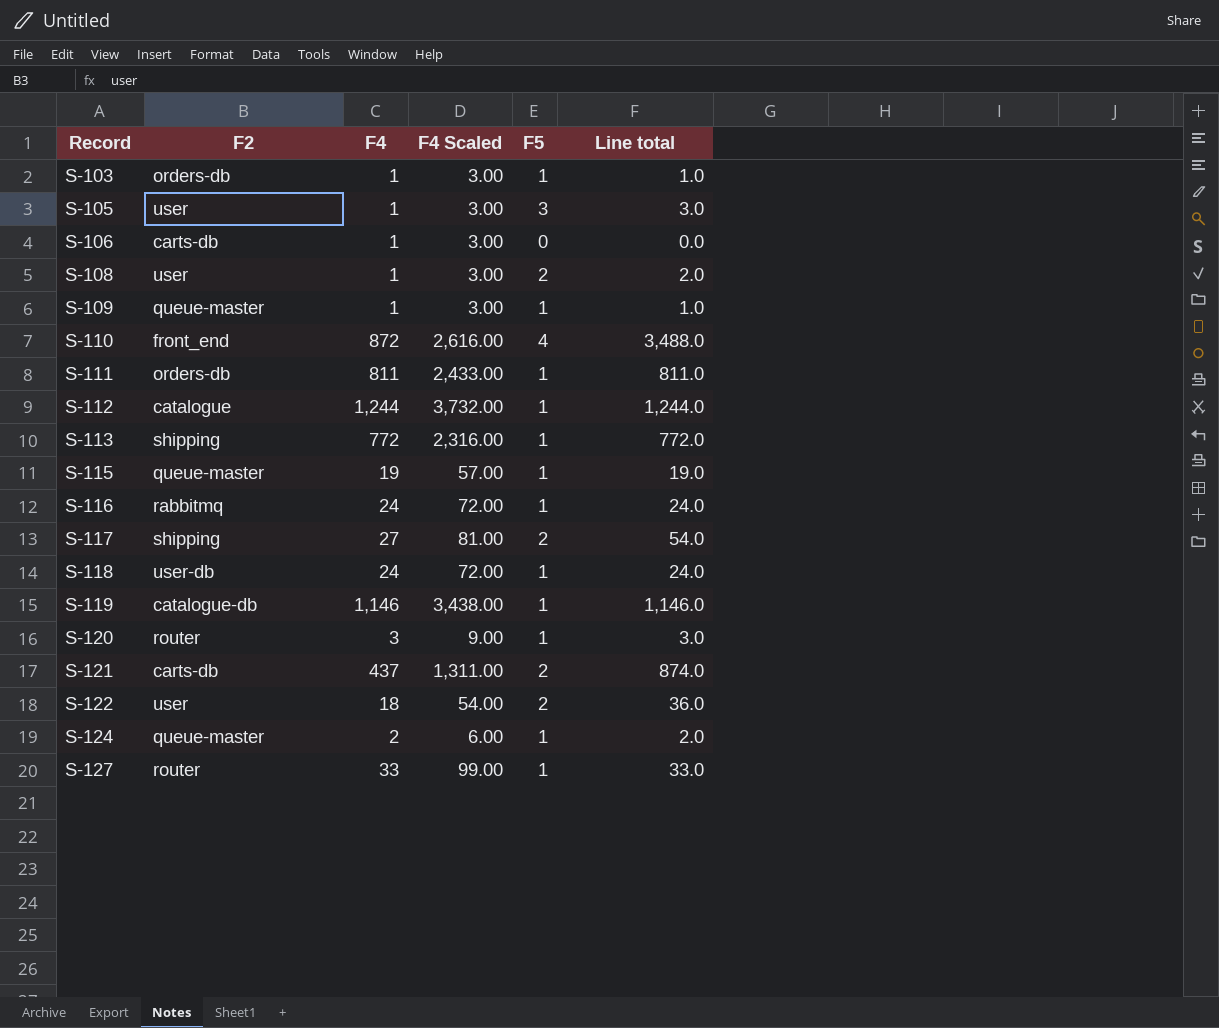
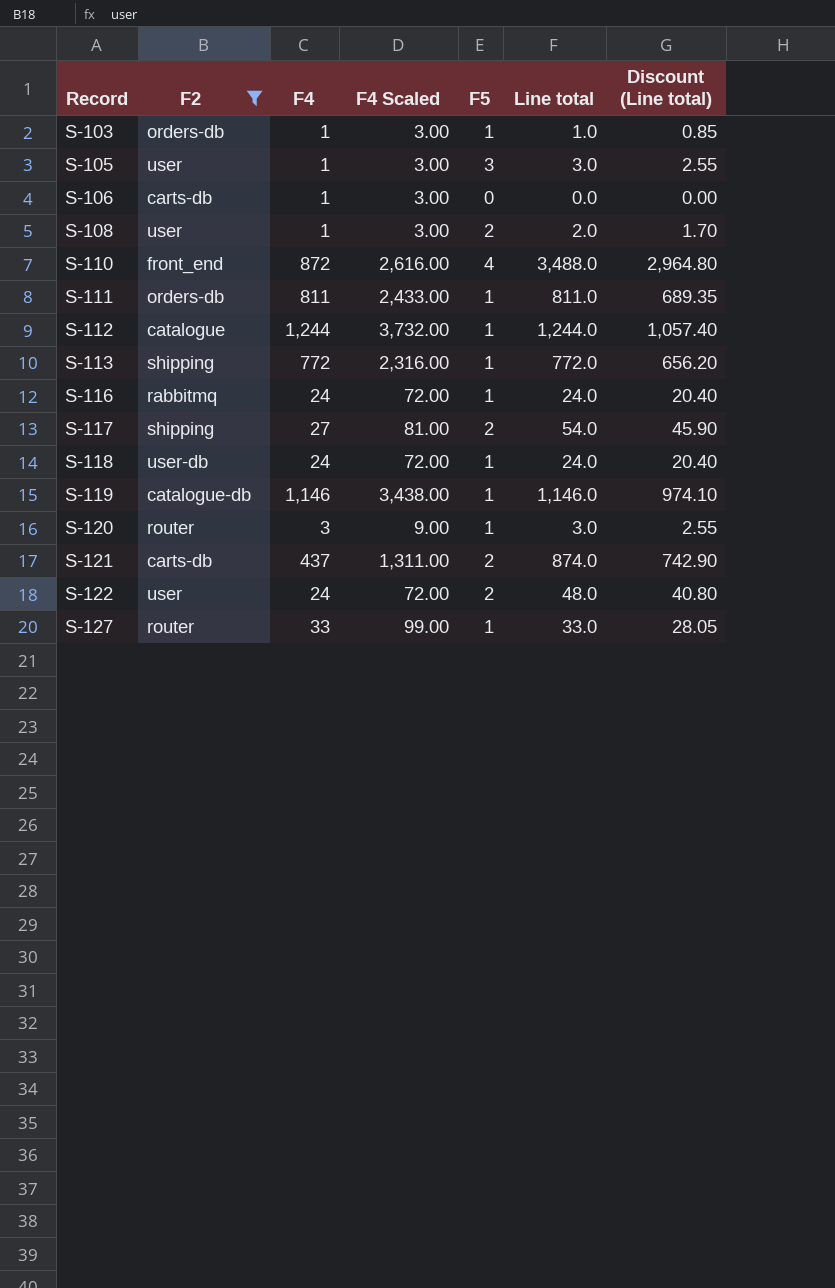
filter: none -> F2 != queue-master
column Discount (Line total) | formula: none -> [Line total] * 0.85
S-122 | F4: 18 -> 24
S-122 | F4 Scaled: 54.00 -> 72.00
S-122 | Line total: 36.0 -> 48.0

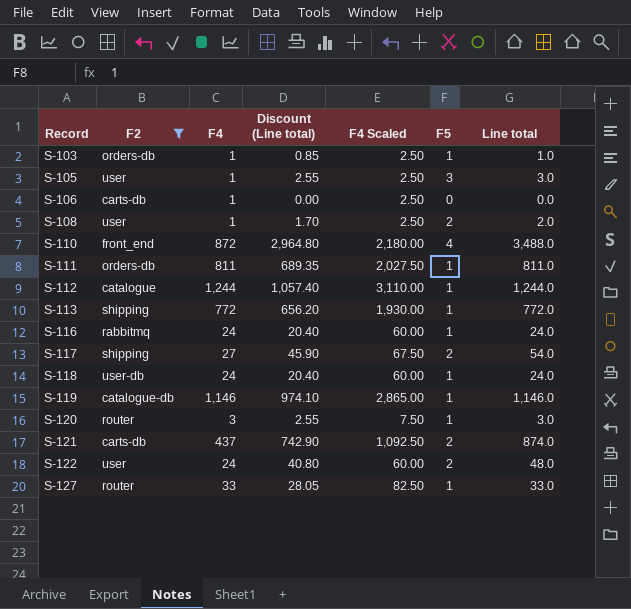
column Discount (Line total) | position: 7 -> 4
column F4 Scaled | formula: [F4] * 3 -> [F4] * 2.5

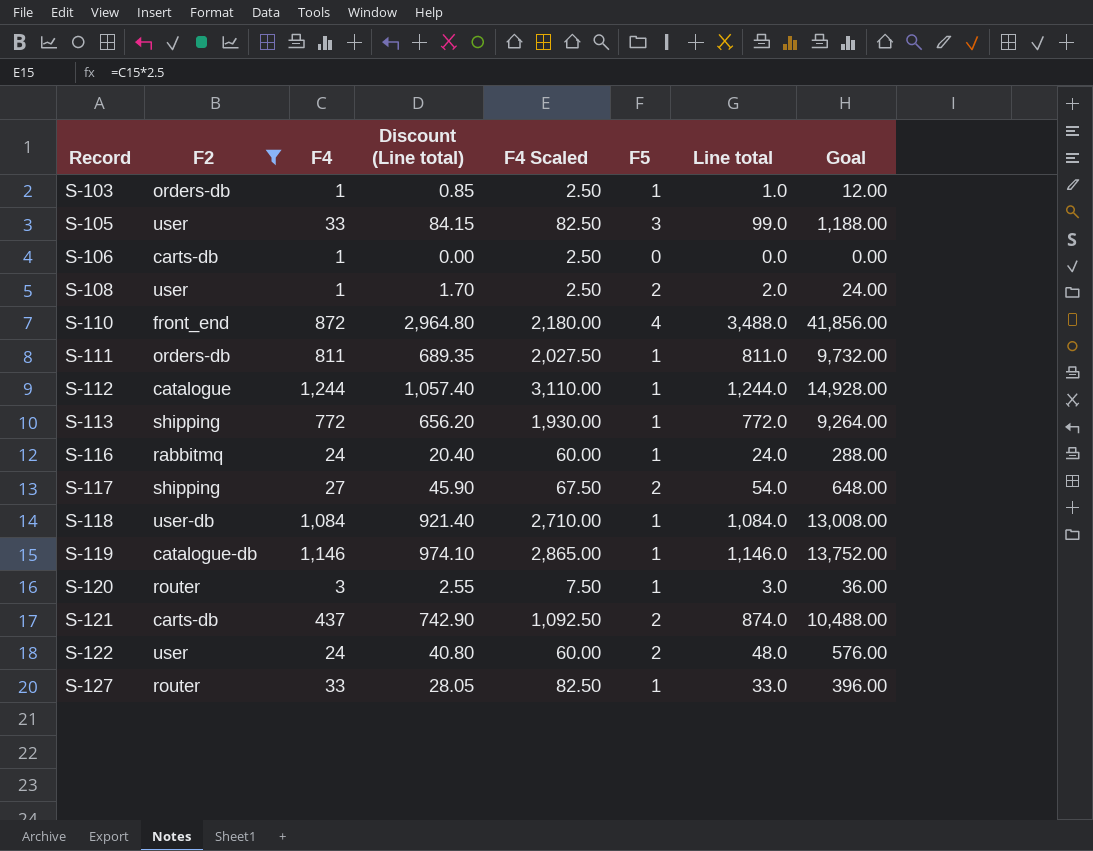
column Goal | formula: none -> [Line total] * 12
S-105 | F4: 1 -> 33
S-105 | Discount (Line total): 2.55 -> 84.15
S-105 | F4 Scaled: 2.50 -> 82.50
S-105 | Line total: 3.0 -> 99.0
S-118 | F4: 24 -> 1,084
S-118 | Discount (Line total): 20.40 -> 921.40
S-118 | F4 Scaled: 60.00 -> 2,710.00
S-118 | Line total: 24.0 -> 1,084.0

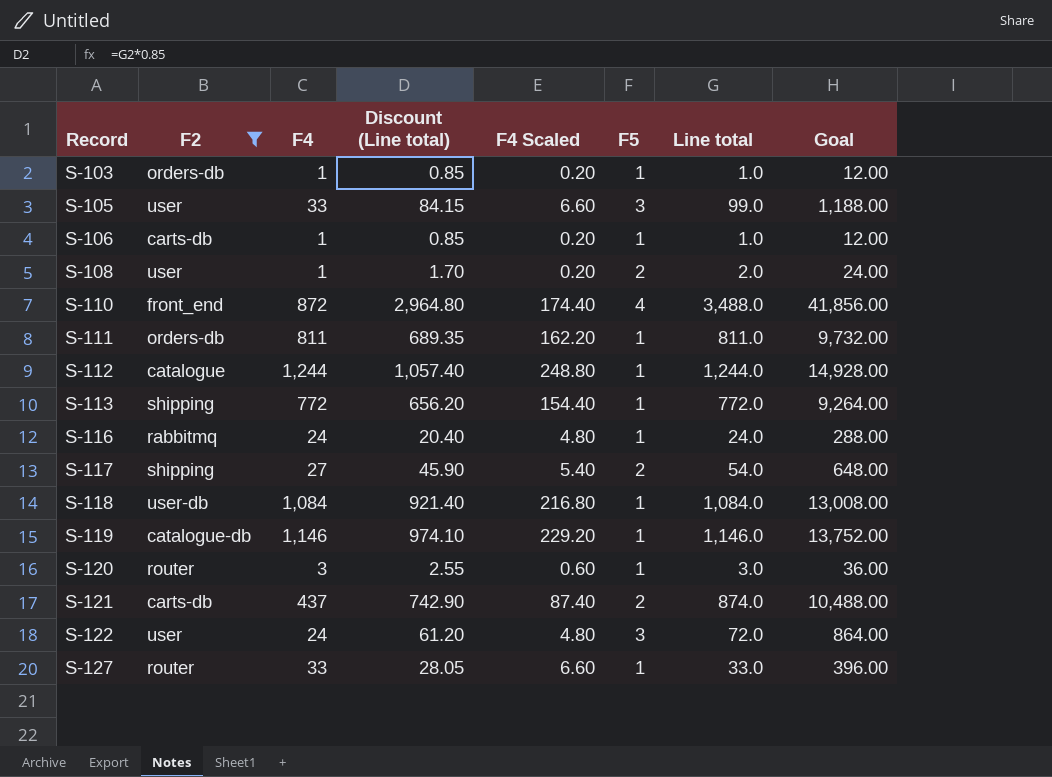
column F4 Scaled | formula: [F4] * 2.5 -> [F4] * 0.2
S-106 | Discount (Line total): 0.00 -> 0.85
S-106 | F5: 0 -> 1
S-106 | Line total: 0.0 -> 1.0
S-106 | Goal: 0.00 -> 12.00
S-122 | Discount (Line total): 40.80 -> 61.20
S-122 | F5: 2 -> 3
S-122 | Line total: 48.0 -> 72.0
S-122 | Goal: 576.00 -> 864.00

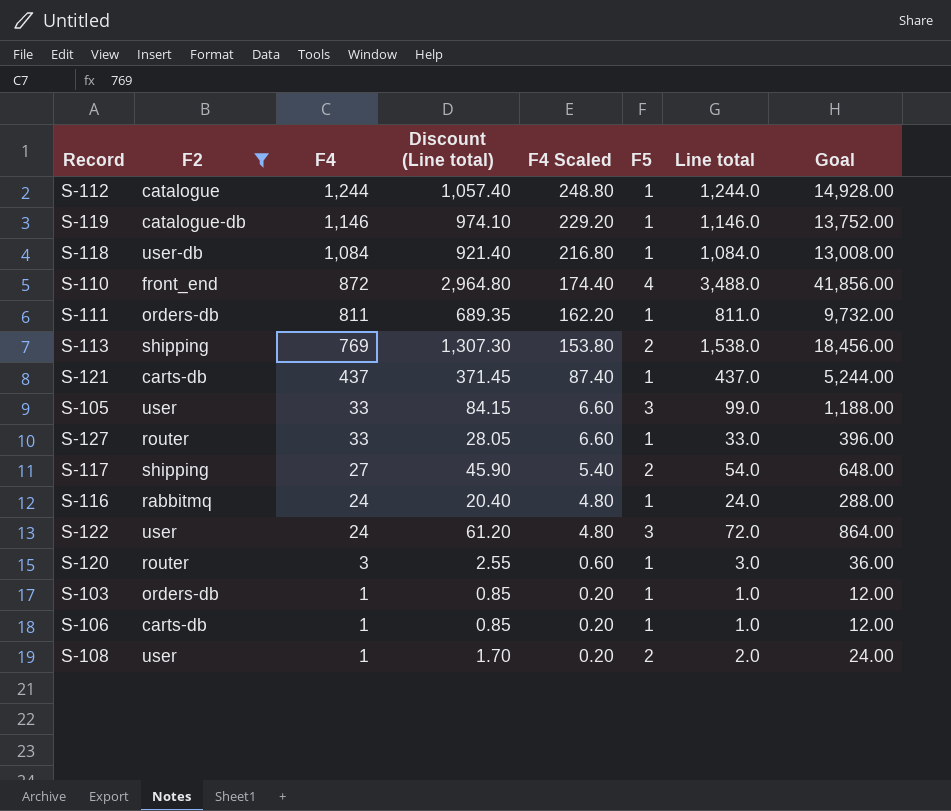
row order: Record ascending -> F4 descending
S-113 | F4: 772 -> 769
S-113 | Discount (Line total): 656.20 -> 1,307.30
S-113 | F4 Scaled: 154.40 -> 153.80
S-113 | F5: 1 -> 2
S-113 | Line total: 772.0 -> 1,538.0
S-113 | Goal: 9,264.00 -> 18,456.00
S-121 | Discount (Line total): 742.90 -> 371.45
S-121 | F5: 2 -> 1
S-121 | Line total: 874.0 -> 437.0
S-121 | Goal: 10,488.00 -> 5,244.00

